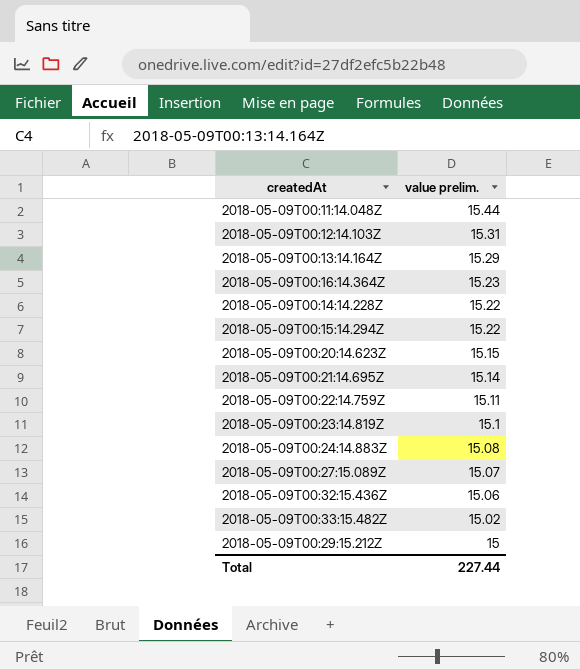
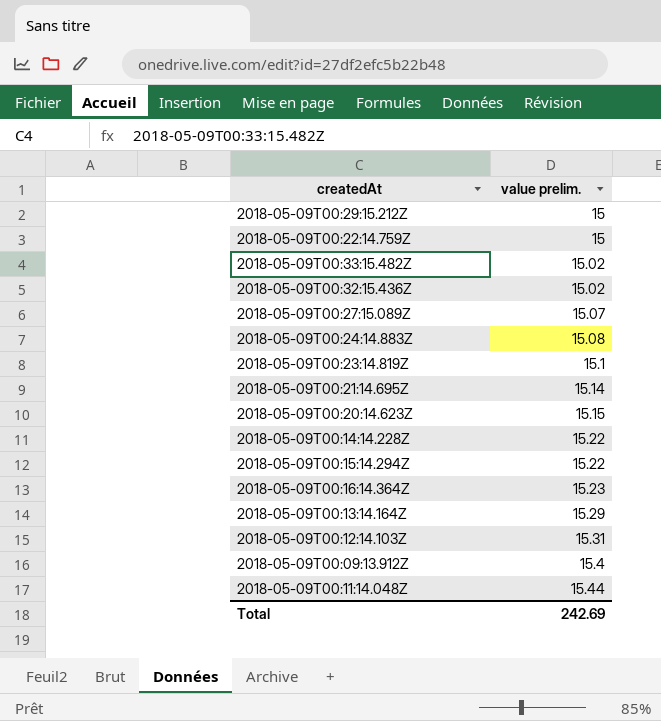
row order: value prelim. descending -> value prelim. ascending
2018-05-09T00:22:14.759Z | value prelim.: 15.11 -> 15
2018-05-09T00:32:15.436Z | value prelim.: 15.06 -> 15.02
row 2018-05-09T00:09:13.912Z: none -> 15.4
Total | value prelim.: 227.44 -> 242.69

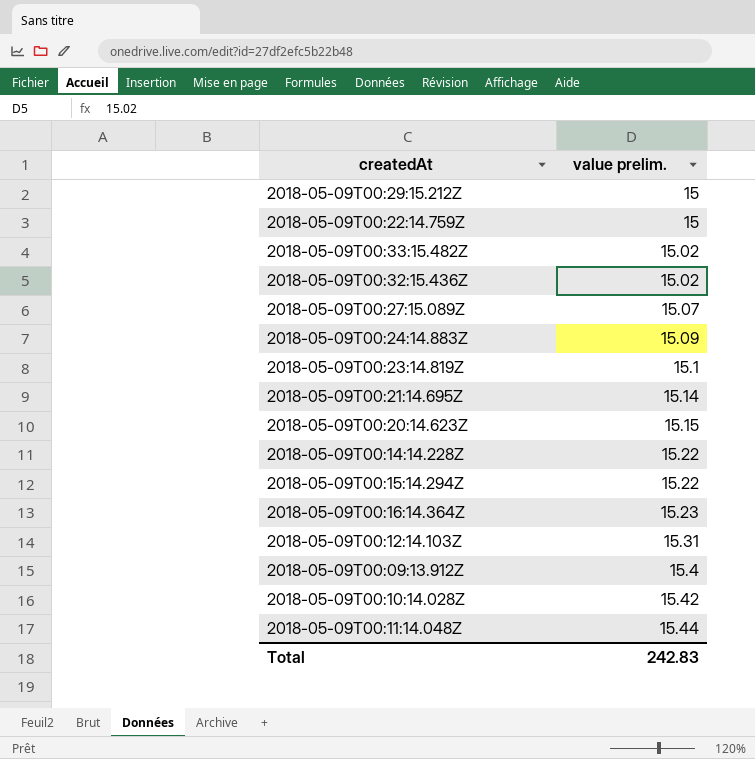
row 2018-05-09T00:13:14.164Z: 15.29 -> none
2018-05-09T00:24:14.883Z | value prelim.: 15.08 -> 15.09
row 2018-05-09T00:10:14.028Z: none -> 15.42
Total | value prelim.: 242.69 -> 242.83

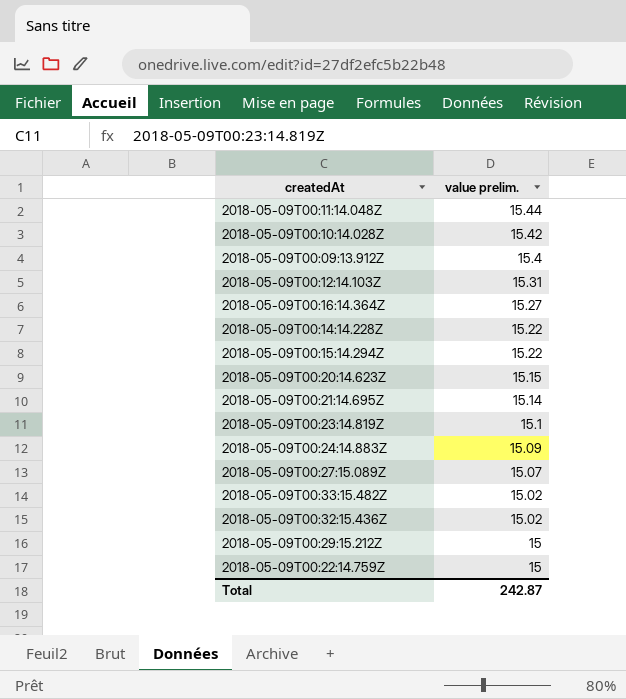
row order: value prelim. ascending -> value prelim. descending
2018-05-09T00:16:14.364Z | value prelim.: 15.23 -> 15.27
Total | value prelim.: 242.83 -> 242.87

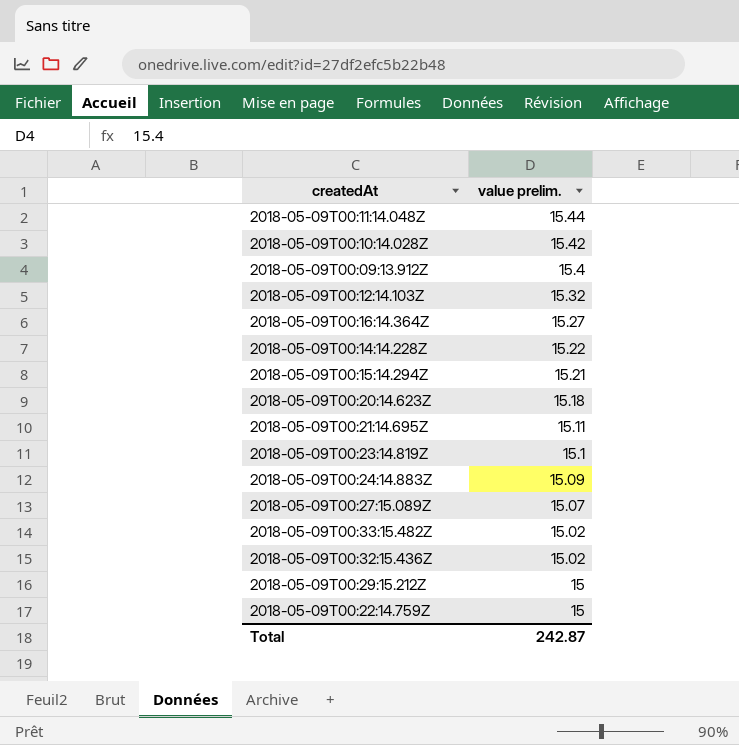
2018-05-09T00:12:14.103Z | value prelim.: 15.31 -> 15.32
2018-05-09T00:15:14.294Z | value prelim.: 15.22 -> 15.21
2018-05-09T00:20:14.623Z | value prelim.: 15.15 -> 15.18
2018-05-09T00:21:14.695Z | value prelim.: 15.14 -> 15.11

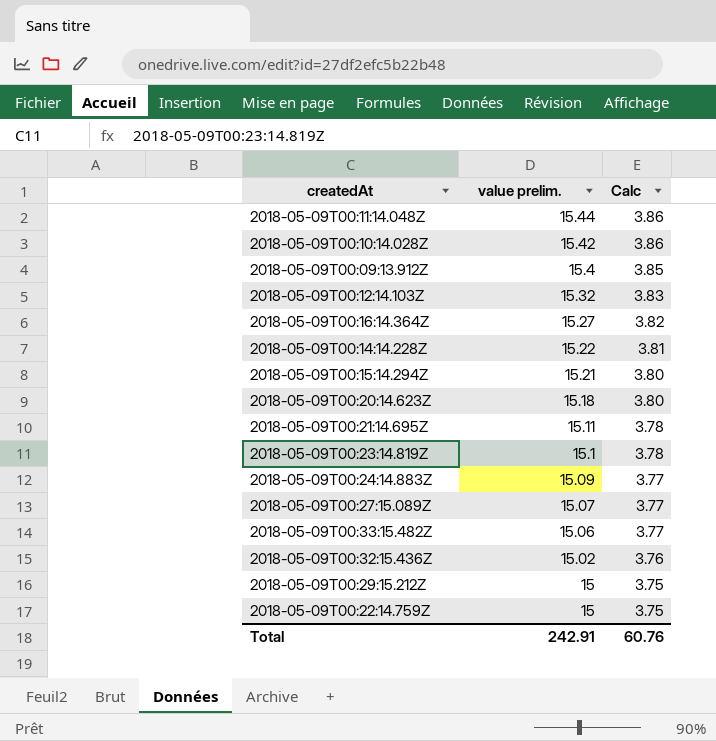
column Calc | formula: none -> [value prelim.] * 0.25
2018-05-09T00:33:15.482Z | value prelim.: 15.02 -> 15.06
Total | value prelim.: 242.87 -> 242.91

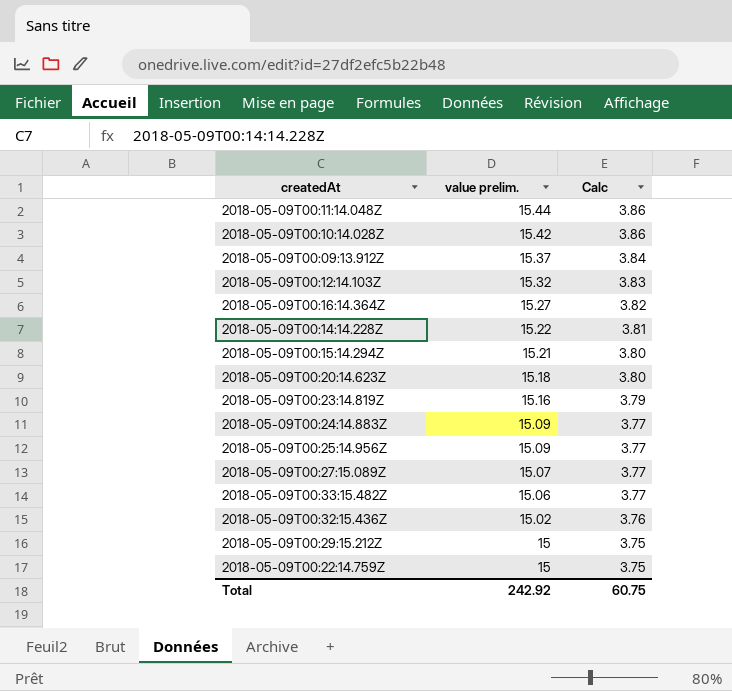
row 2018-05-09T00:21:14.695Z: 15.11 | 3.78 -> none
2018-05-09T00:09:13.912Z | value prelim.: 15.4 -> 15.37
2018-05-09T00:09:13.912Z | Calc: 3.85 -> 3.84
2018-05-09T00:23:14.819Z | value prelim.: 15.1 -> 15.16
2018-05-09T00:23:14.819Z | Calc: 3.78 -> 3.79
row 2018-05-09T00:25:14.956Z: none -> 15.09 | 3.77
Total | value prelim.: 242.91 -> 242.92
Total | Calc: 60.76 -> 60.75

